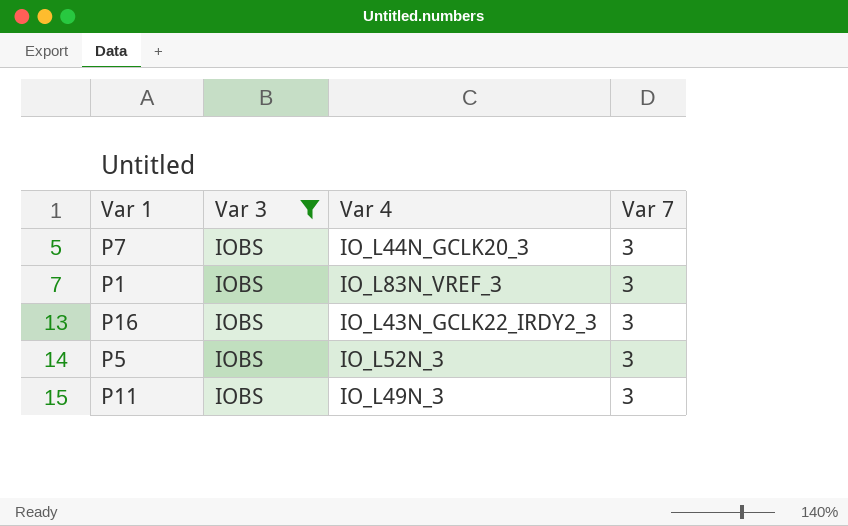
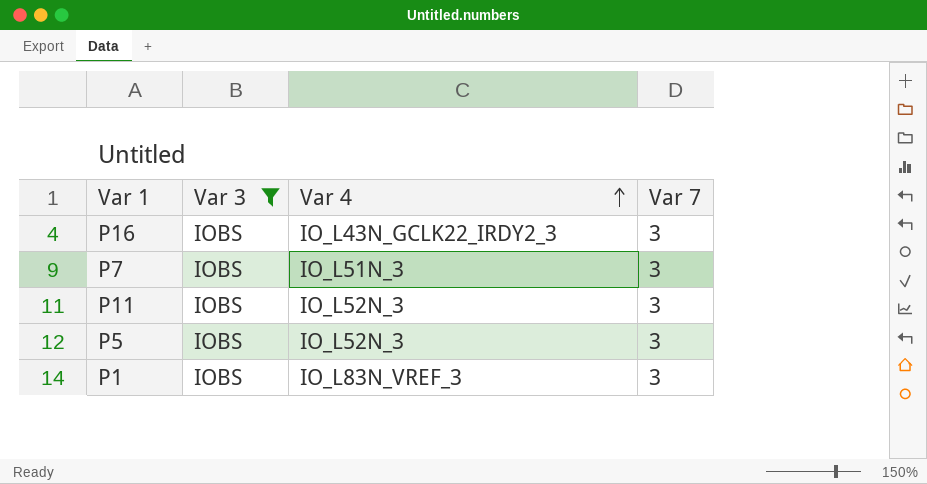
row order: none -> Var 4 ascending
P7 | Var 4: IO_L44N_GCLK20_3 -> IO_L51N_3
P11 | Var 4: IO_L49N_3 -> IO_L52N_3

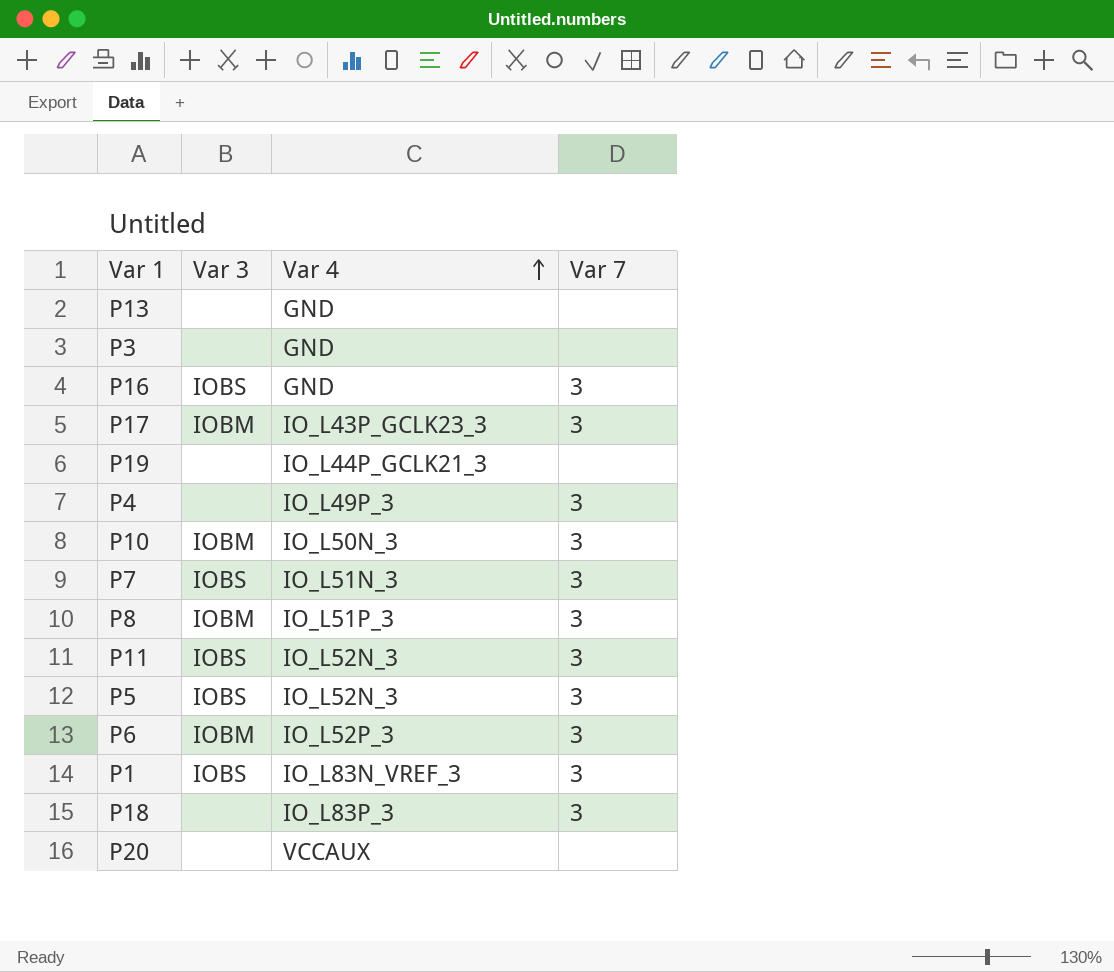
filter: Var 3 = IOBS -> none
P16 | Var 4: IO_L43N_GCLK22_IRDY2_3 -> GND

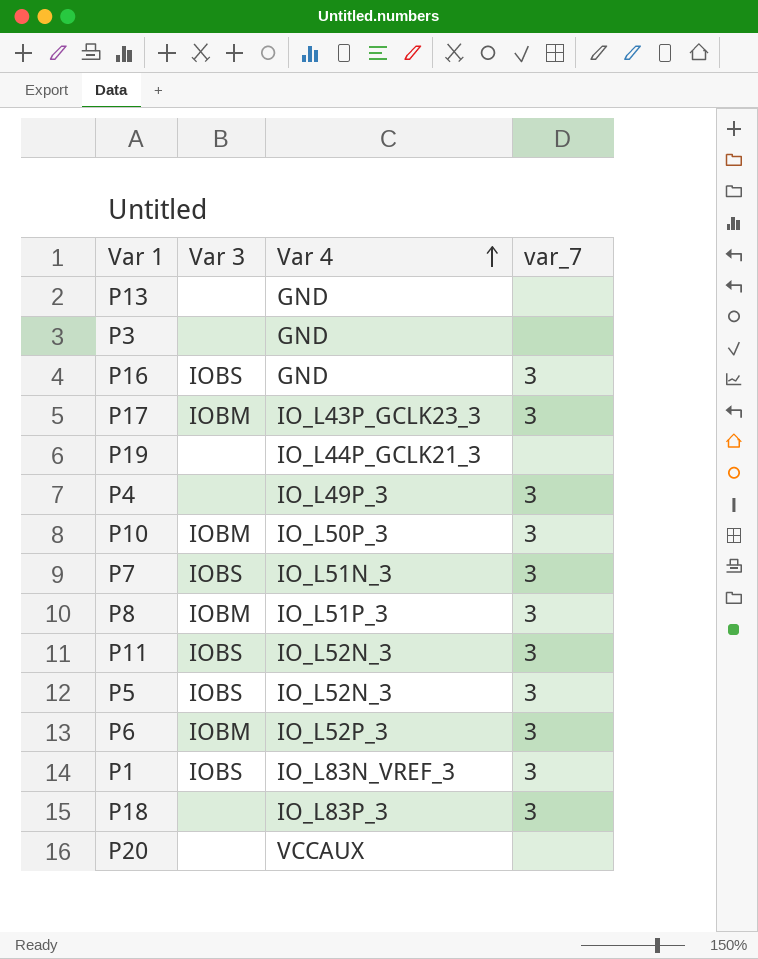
column name: Var 7 -> var_7
P10 | Var 4: IO_L50N_3 -> IO_L50P_3

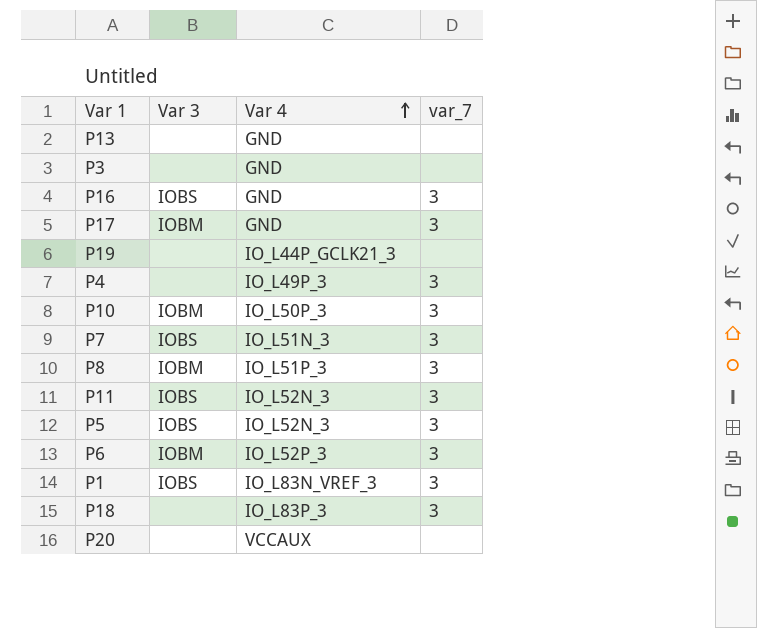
P17 | Var 4: IO_L43P_GCLK23_3 -> GND

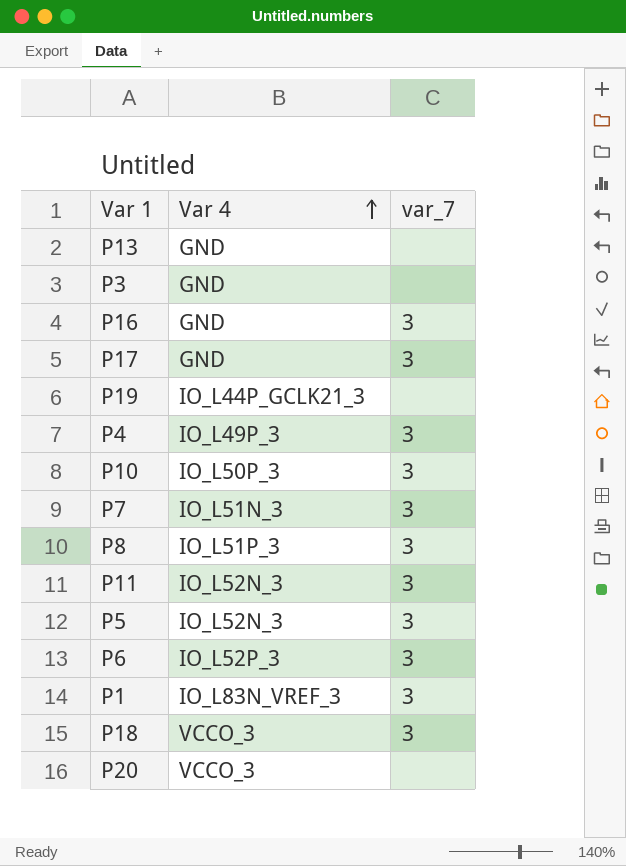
column Var 3 | position: 2 -> none
P18 | Var 4: IO_L83P_3 -> VCCO_3
P20 | Var 4: VCCAUX -> VCCO_3

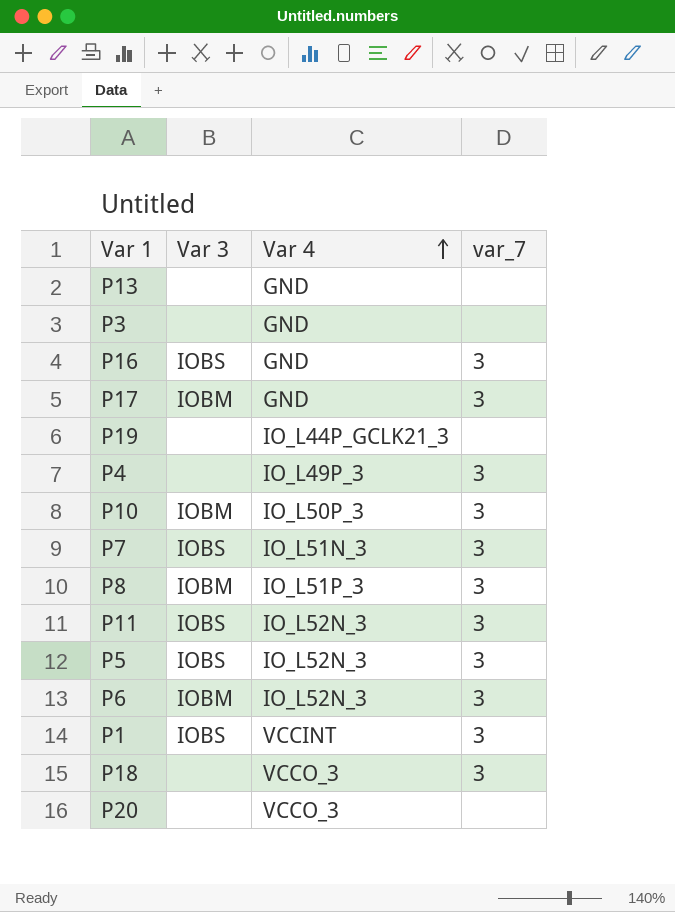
column Var 3 | position: none -> 2
P6 | Var 4: IO_L52P_3 -> IO_L52N_3
P1 | Var 4: IO_L83N_VREF_3 -> VCCINT

